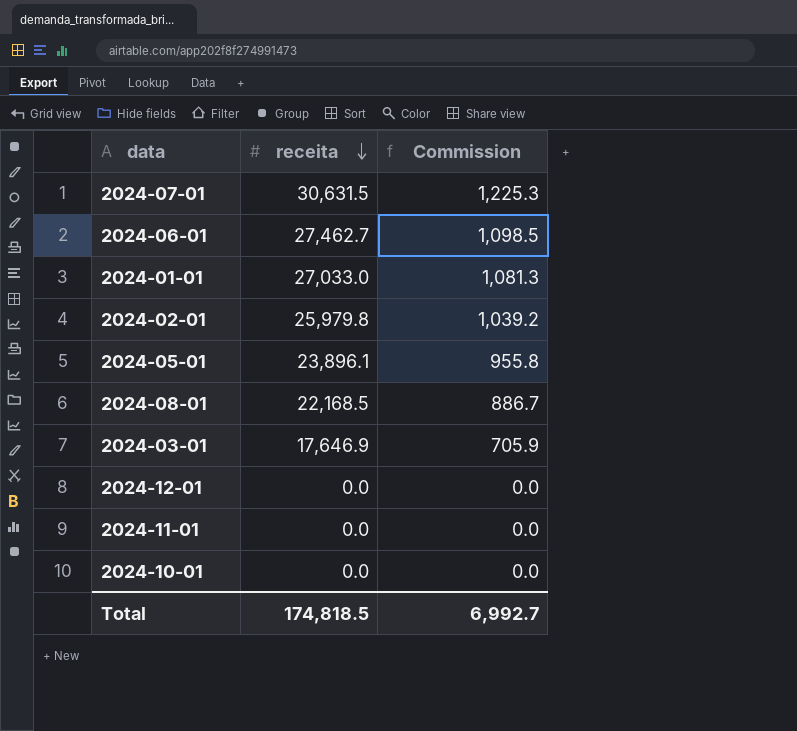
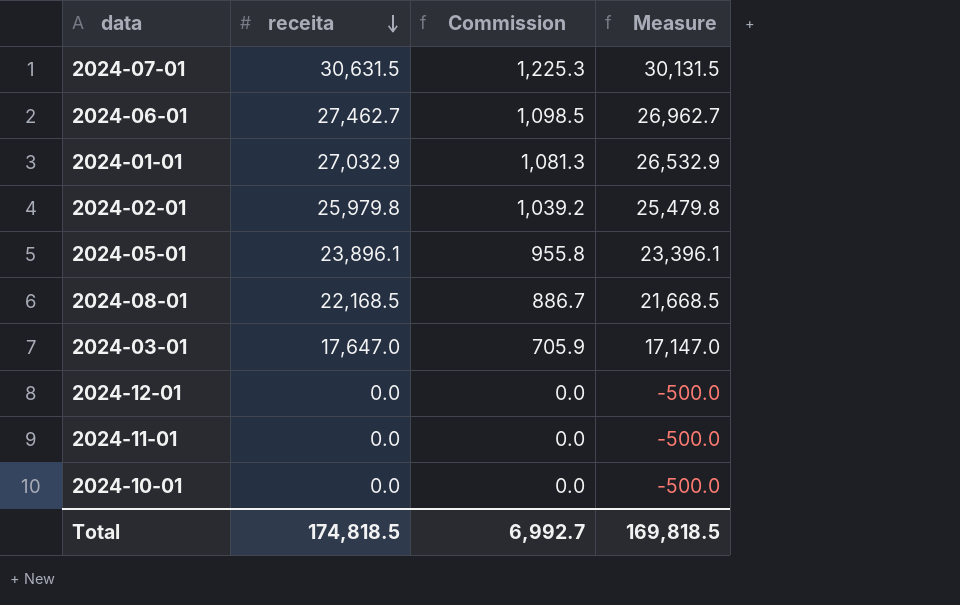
column Measure | formula: none -> [receita] - 500
2024-01-01 | receita: 27,033.0 -> 27,032.9
2024-03-01 | receita: 17,646.9 -> 17,647.0

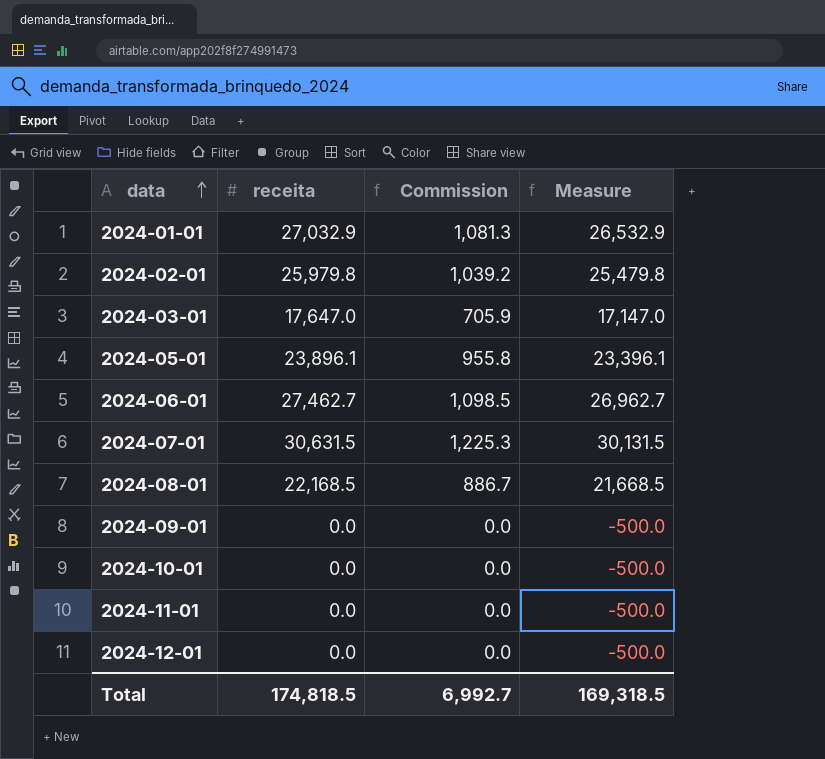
row order: receita descending -> data ascending
row 2024-09-01: none -> 0.0 | 0.0 | -500.0
Total | Measure: 169,818.5 -> 169,318.5

